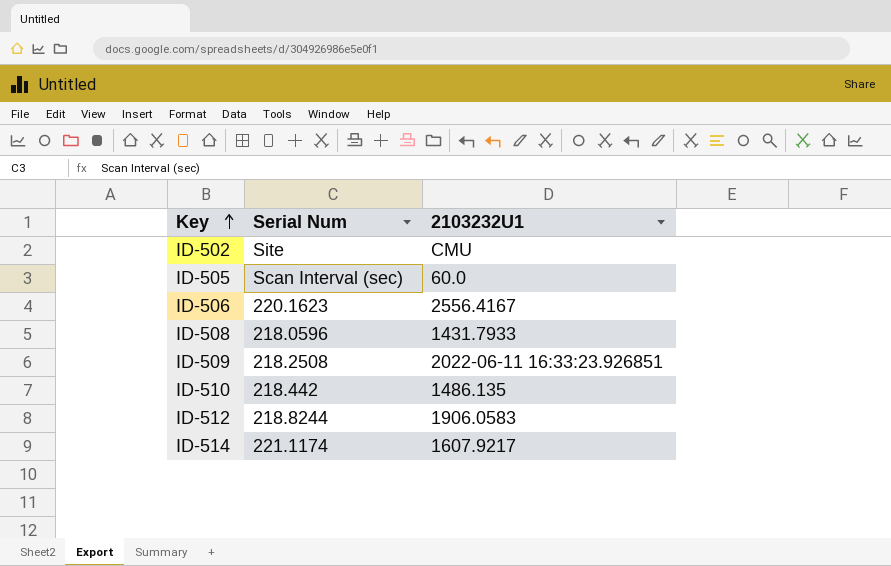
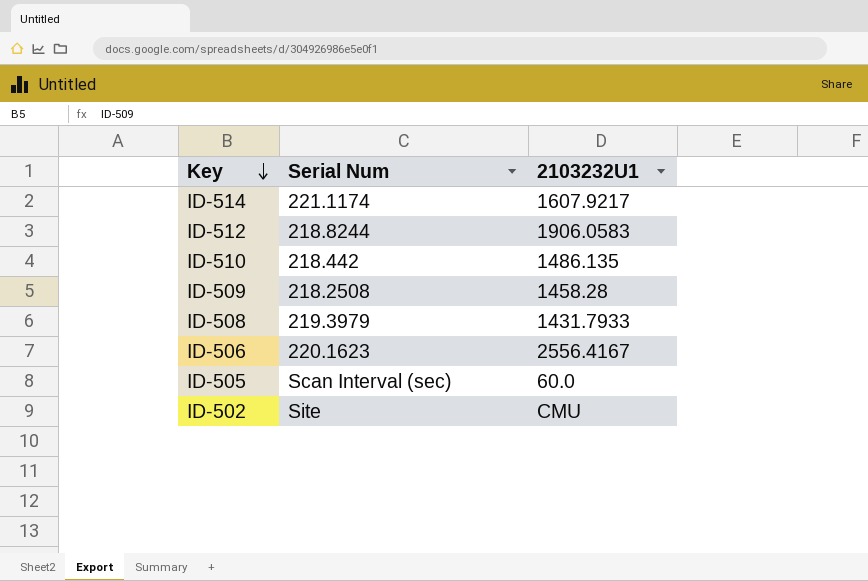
row order: Key ascending -> Key descending
ID-509 | 2103232U1: 2022-06-11 16:33:23.926851 -> 1458.28
ID-508 | Serial Num: 218.0596 -> 219.3979

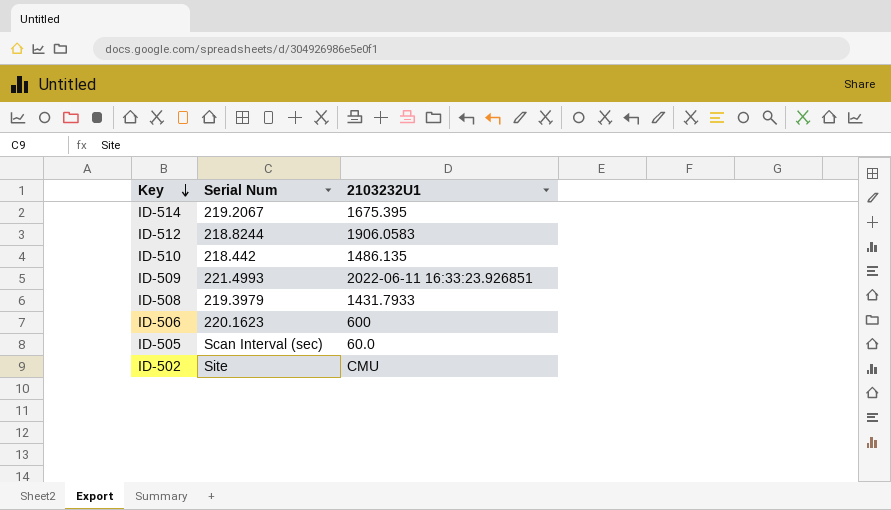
ID-514 | Serial Num: 221.1174 -> 219.2067
ID-514 | 2103232U1: 1607.9217 -> 1675.395
ID-509 | Serial Num: 218.2508 -> 221.4993
ID-509 | 2103232U1: 1458.28 -> 2022-06-11 16:33:23.926851
ID-506 | 2103232U1: 2556.4167 -> 600

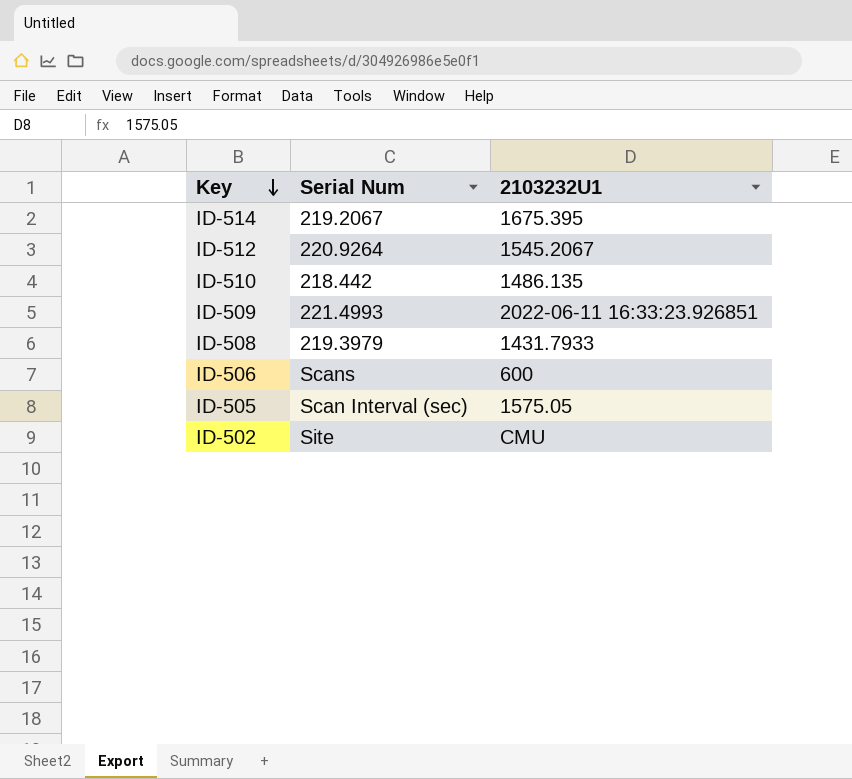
ID-512 | Serial Num: 218.8244 -> 220.9264
ID-512 | 2103232U1: 1906.0583 -> 1545.2067
ID-506 | Serial Num: 220.1623 -> Scans
ID-505 | 2103232U1: 60.0 -> 1575.05

